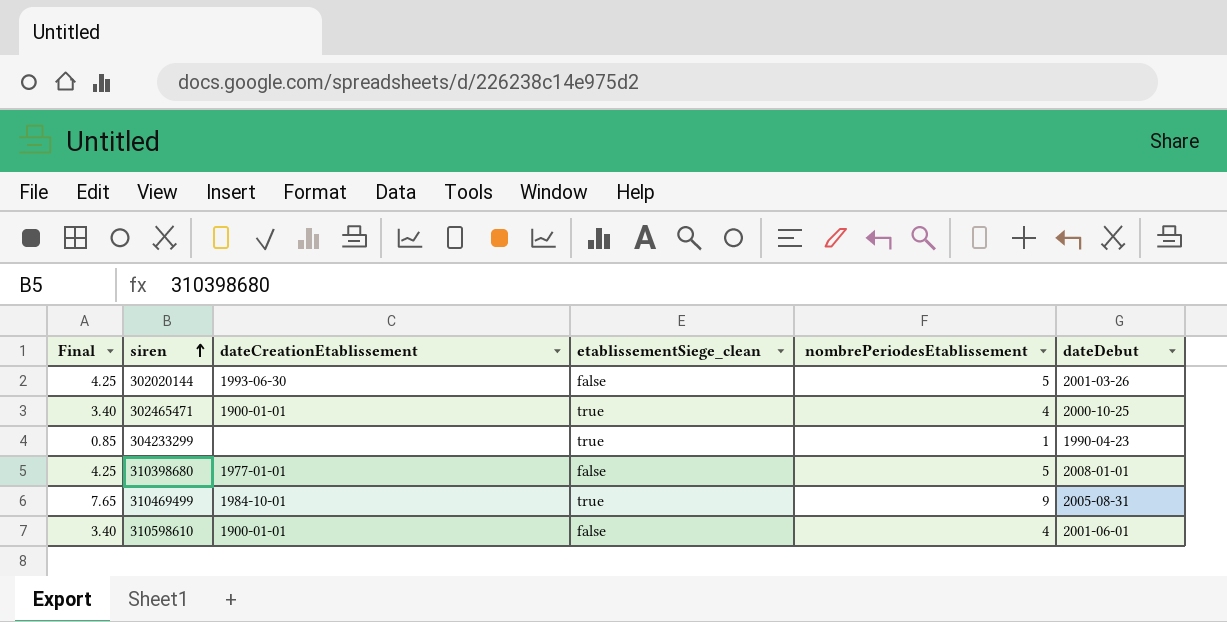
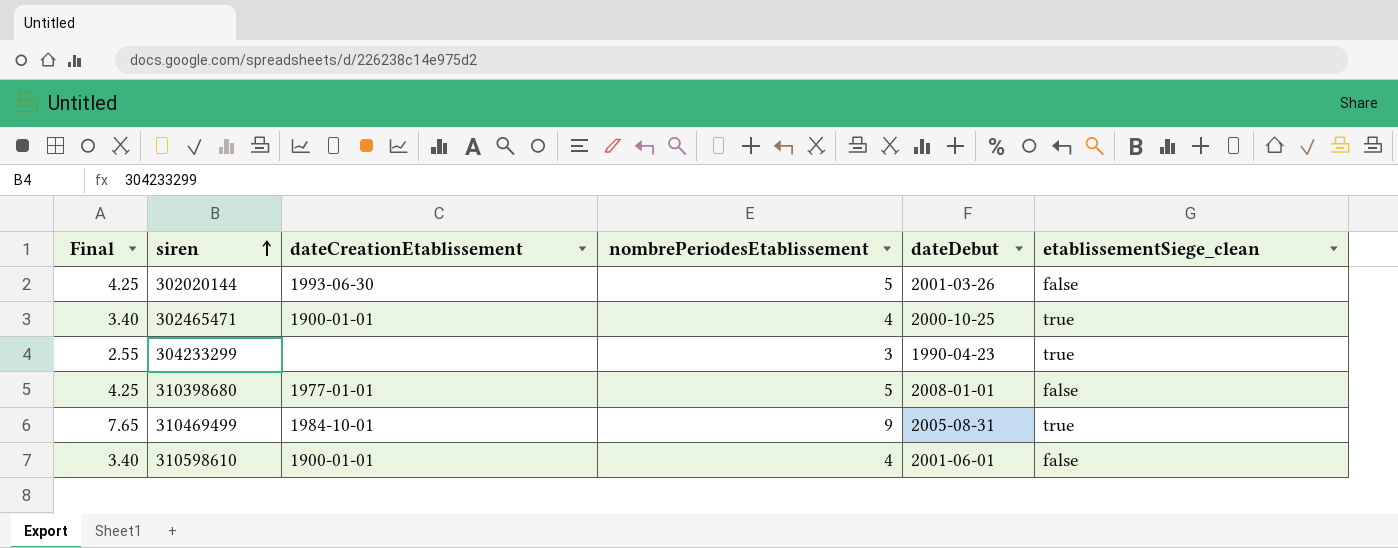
column etablissementSiege_clean | position: 4 -> 6
304233299 | Final: 0.85 -> 2.55
304233299 | nombrePeriodesEtablissement: 1 -> 3

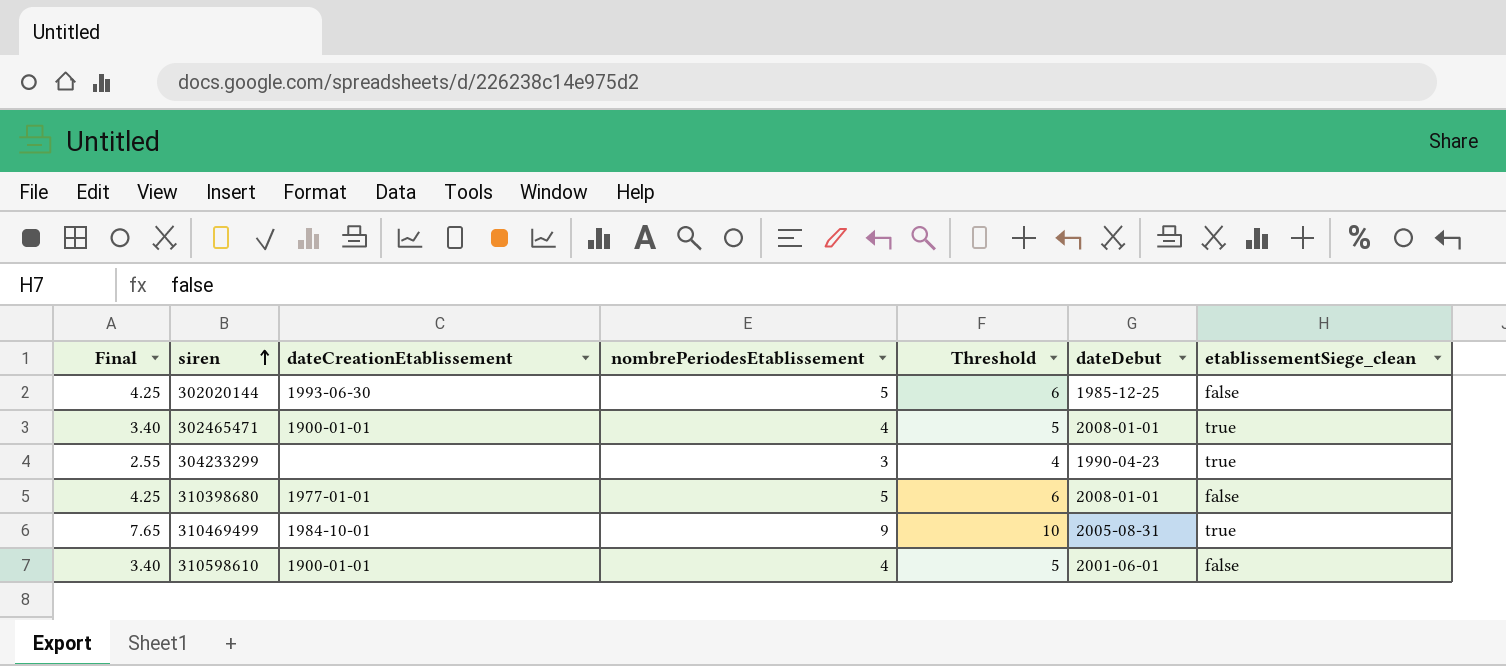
column Threshold | formula: none -> [nombrePeriodesEtablissement] + 1
302020144 | dateDebut: 2001-03-26 -> 1985-12-25
302465471 | dateDebut: 2000-10-25 -> 2008-01-01

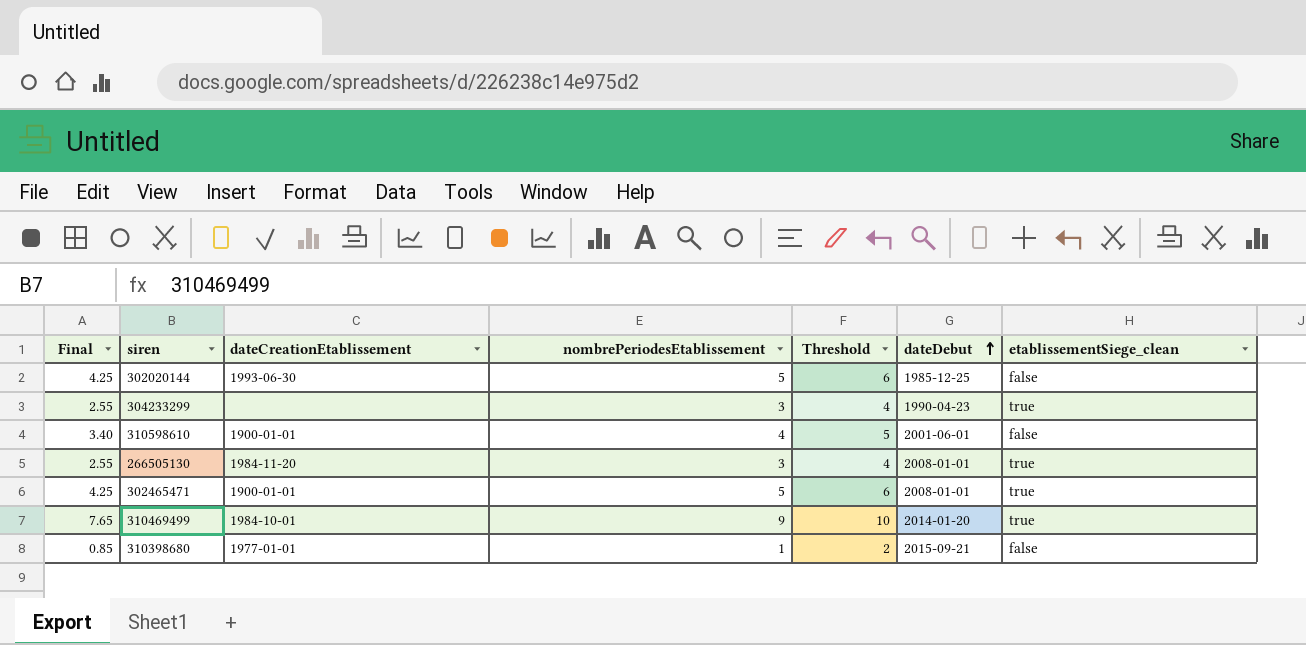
row order: siren ascending -> dateDebut ascending
row 266505130: none -> 2.55 | 1984-11-20 | 3 | 4 | 2008-01-01 | true
302465471 | Final: 3.40 -> 4.25
302465471 | nombrePeriodesEtablissement: 4 -> 5
302465471 | Threshold: 5 -> 6
310469499 | dateDebut: 2005-08-31 -> 2014-01-20
310398680 | Final: 4.25 -> 0.85
310398680 | nombrePeriodesEtablissement: 5 -> 1
310398680 | Threshold: 6 -> 2
310398680 | dateDebut: 2008-01-01 -> 2015-09-21

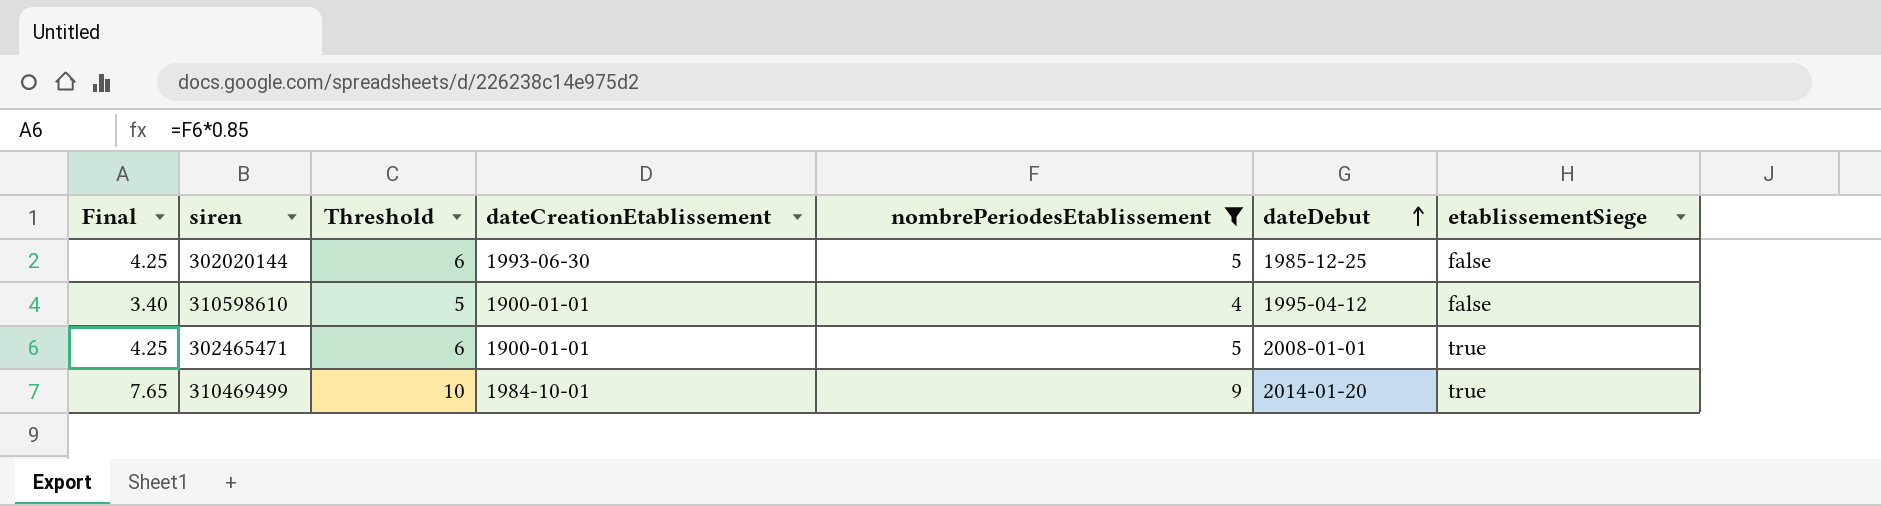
filter: none -> nombrePeriodesEtablissement >= 4
column Threshold | position: 5 -> 3
column name: etablissementSiege_clean -> etablissementSiege
310598610 | dateDebut: 2001-06-01 -> 1995-04-12

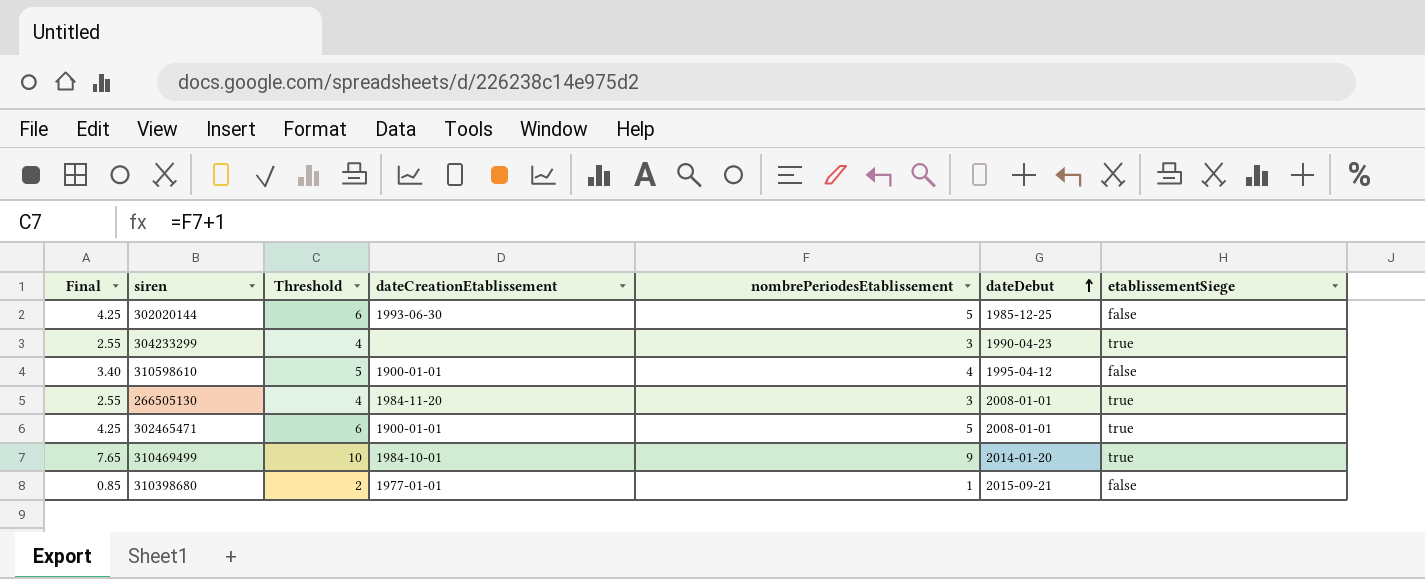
filter: nombrePeriodesEtablissement >= 4 -> none

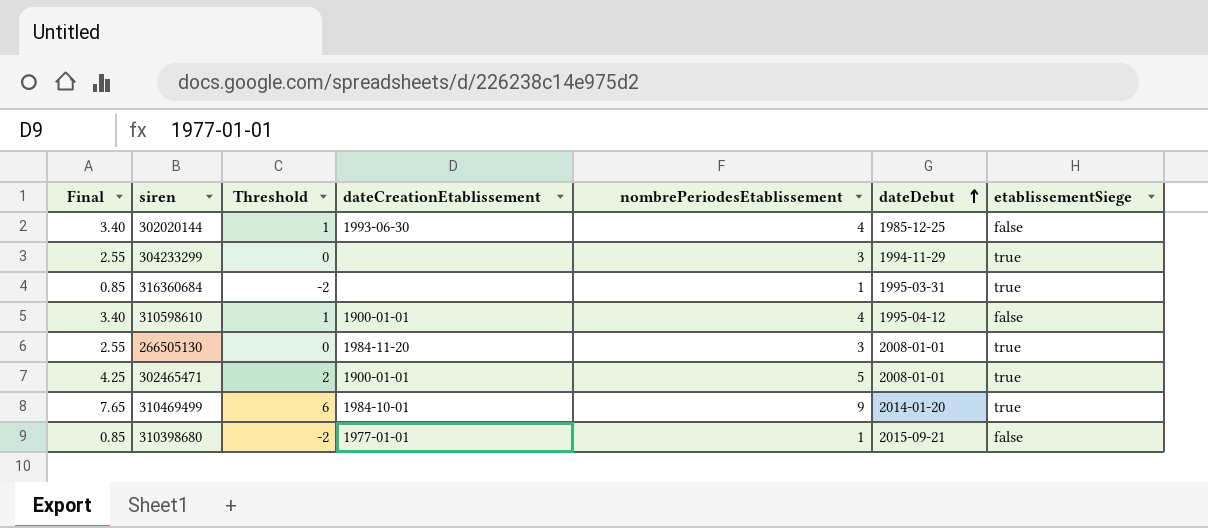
column Threshold | formula: [nombrePeriodesEtablissement] + 1 -> [nombrePeriodesEtablissement] - 3
302020144 | Final: 4.25 -> 3.40
302020144 | nombrePeriodesEtablissement: 5 -> 4
304233299 | dateDebut: 1990-04-23 -> 1994-11-29
row 316360684: none -> 0.85 | -2 | none | 1 | 1995-03-31 | true

